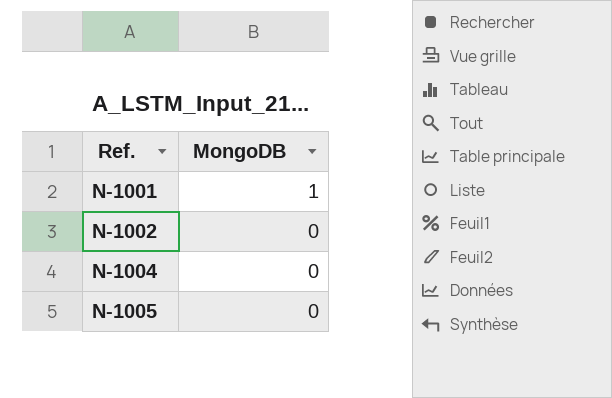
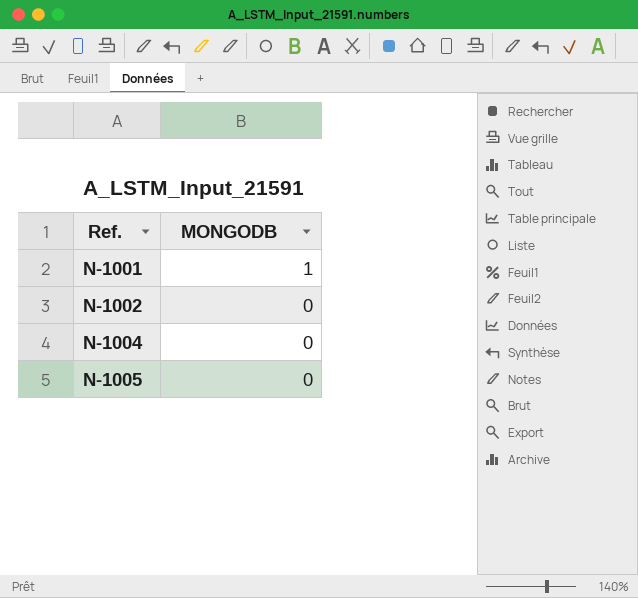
column name: MongoDB -> MONGODB

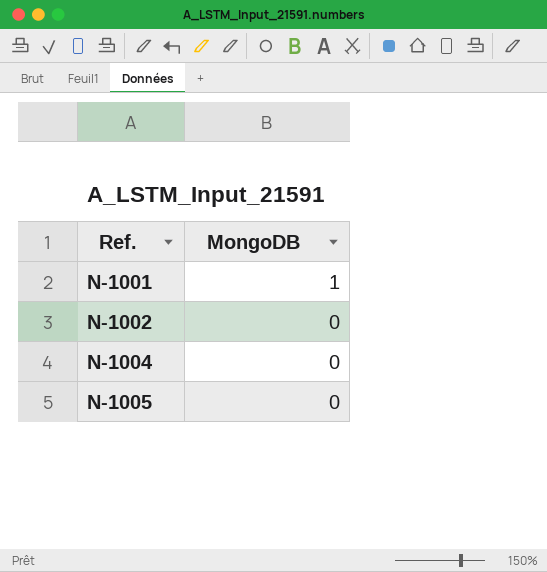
column name: MONGODB -> MongoDB

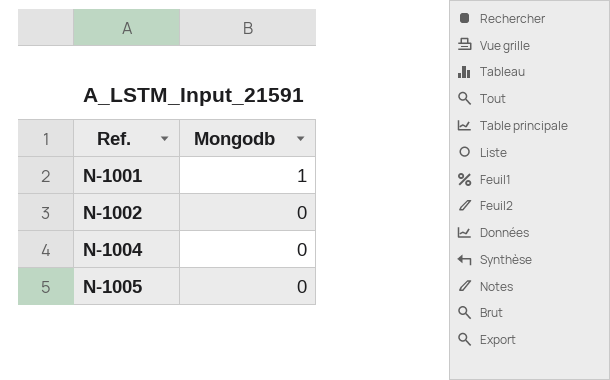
column name: MongoDB -> Mongodb

